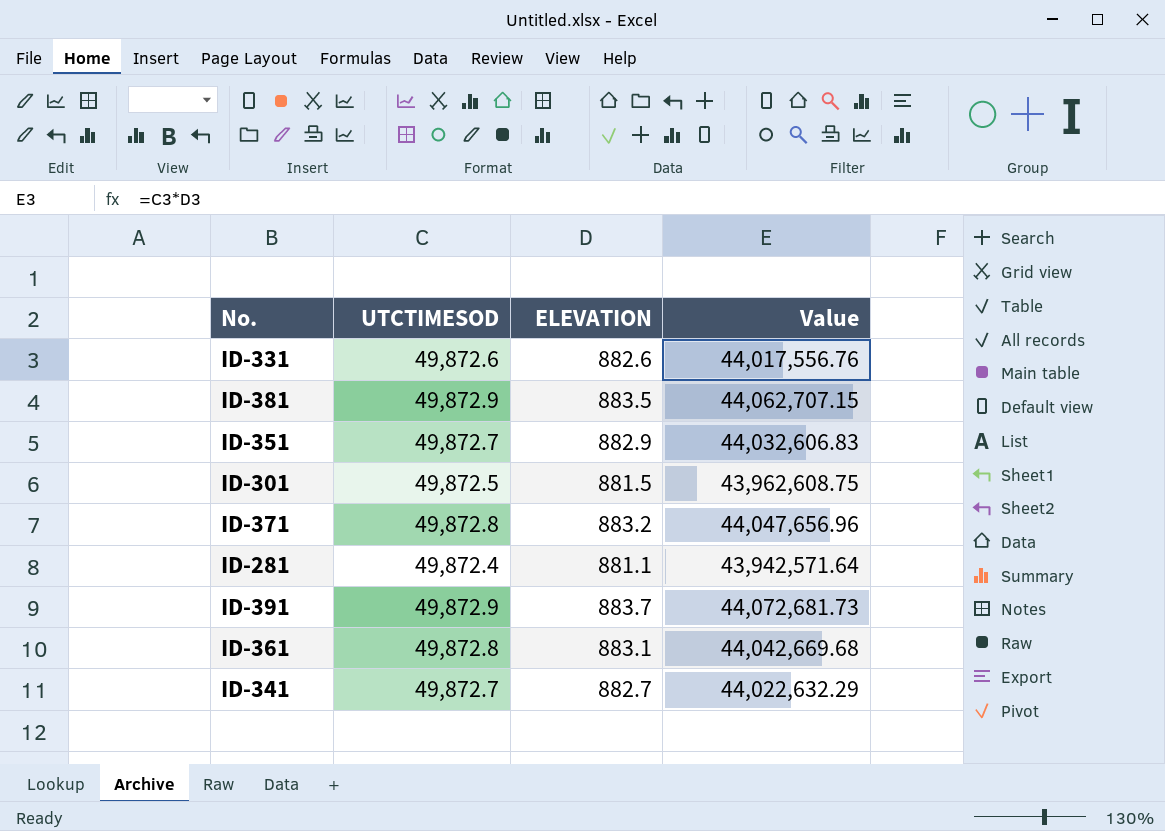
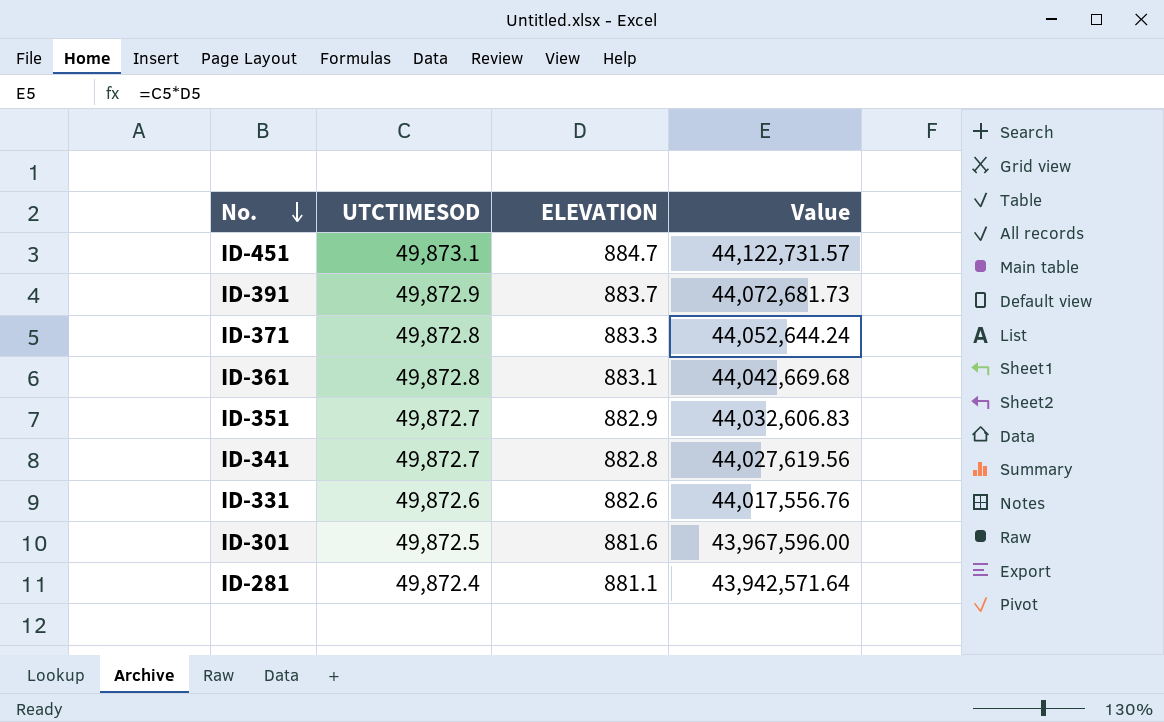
row order: none -> No. descending
row ID-381: 49,872.9 | 883.5 | 44,062,707.15 -> none
row ID-451: none -> 49,873.1 | 884.7 | 44,122,731.57
ID-371 | ELEVATION: 883.2 -> 883.3
ID-371 | Value: 44,047,656.96 -> 44,052,644.24
ID-341 | ELEVATION: 882.7 -> 882.8
ID-341 | Value: 44,022,632.29 -> 44,027,619.56
ID-301 | ELEVATION: 881.5 -> 881.6
ID-301 | Value: 43,962,608.75 -> 43,967,596.00

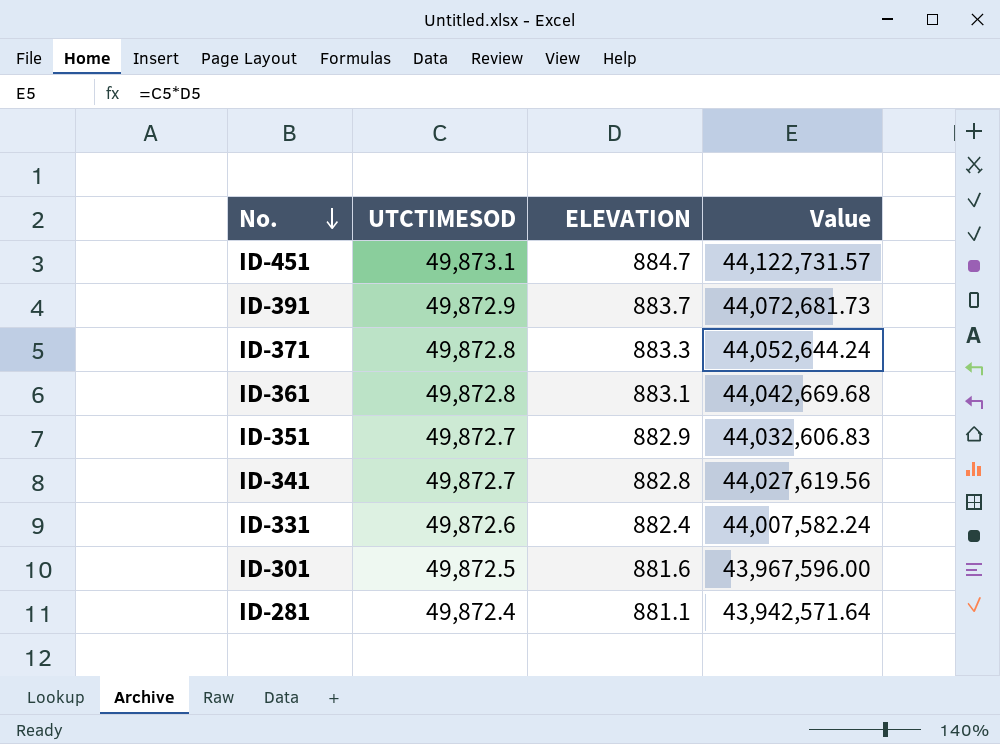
ID-331 | ELEVATION: 882.6 -> 882.4
ID-331 | Value: 44,017,556.76 -> 44,007,582.24

